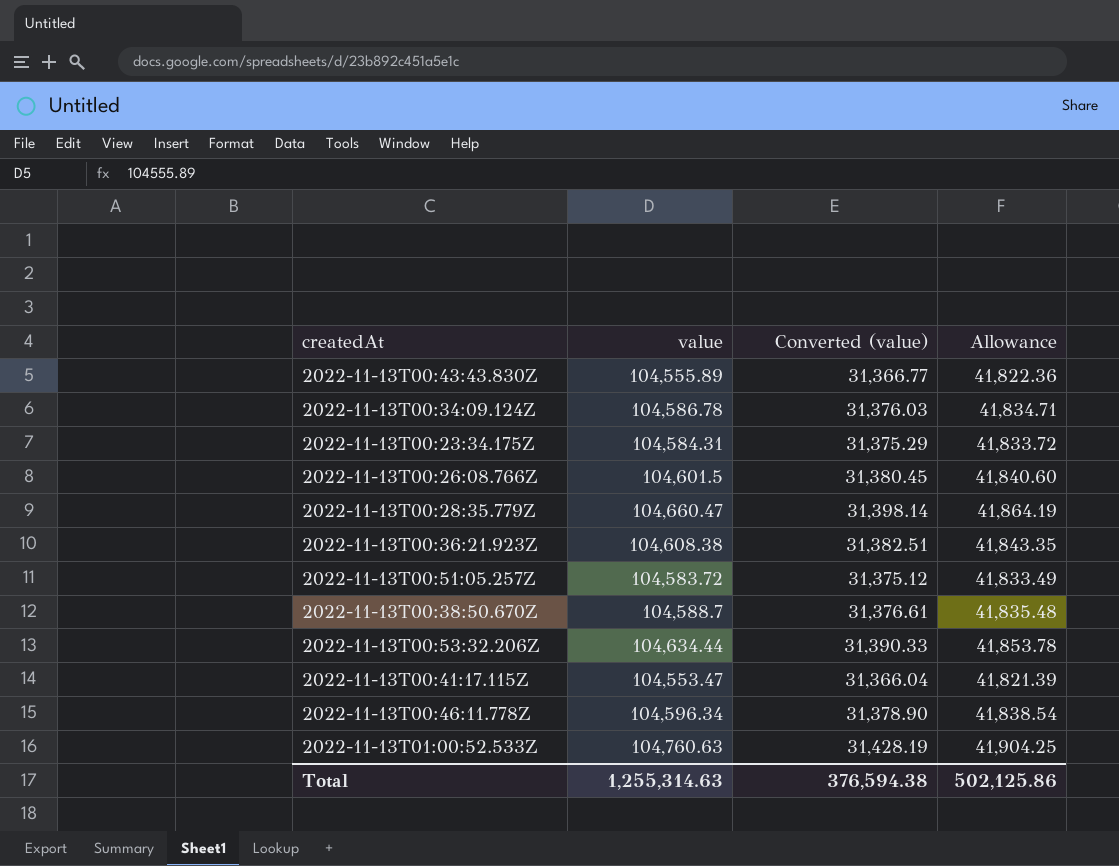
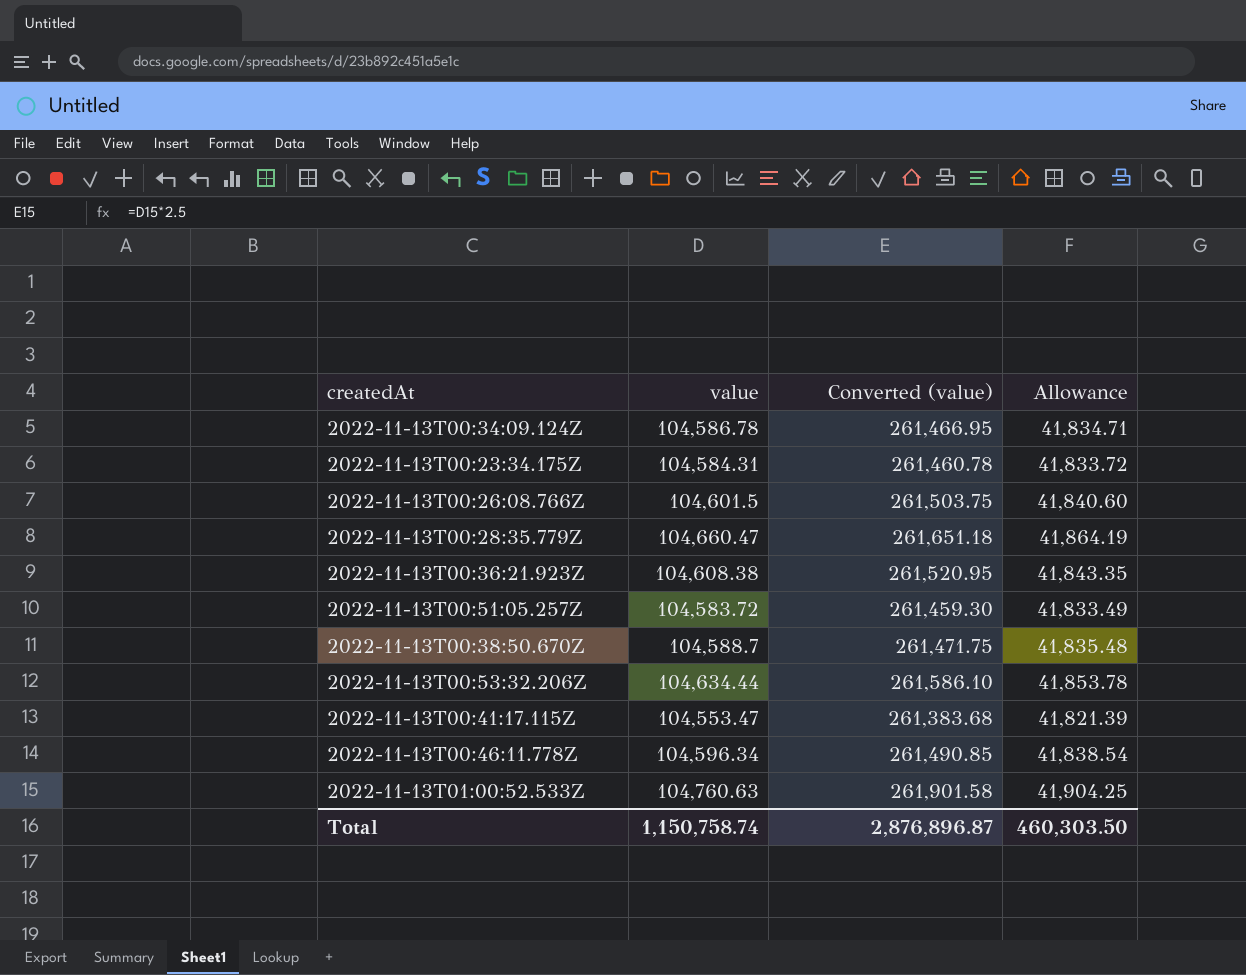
column Converted (value) | formula: [value] * 0.3 -> [value] * 2.5
row 2022-11-13T00:43:43.830Z: 104,555.89 | 31,366.77 | 41,822.36 -> none
Total | value: 1,255,314.63 -> 1,150,758.74
Total | Converted (value): 376,594.38 -> 2,876,896.87
Total | Allowance: 502,125.86 -> 460,303.50

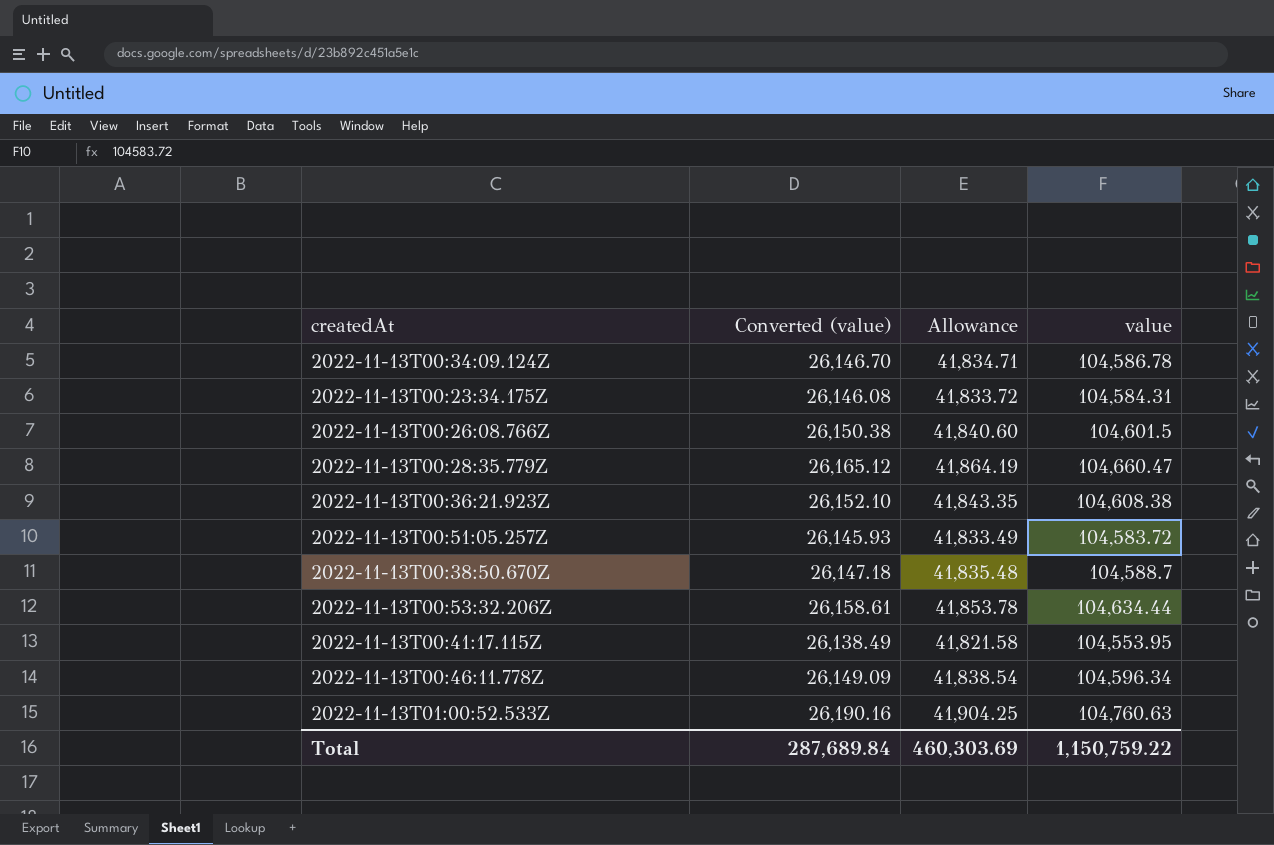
column Converted (value) | formula: [value] * 2.5 -> [value] * 0.25
column value | position: 2 -> 4
2022-11-13T00:41:17.115Z | Allowance: 41,821.39 -> 41,821.58
2022-11-13T00:41:17.115Z | value: 104,553.47 -> 104,553.95
Total | Converted (value): 2,876,896.87 -> 287,689.84
Total | Allowance: 460,303.50 -> 460,303.69
Total | value: 1,150,758.74 -> 1,150,759.22

